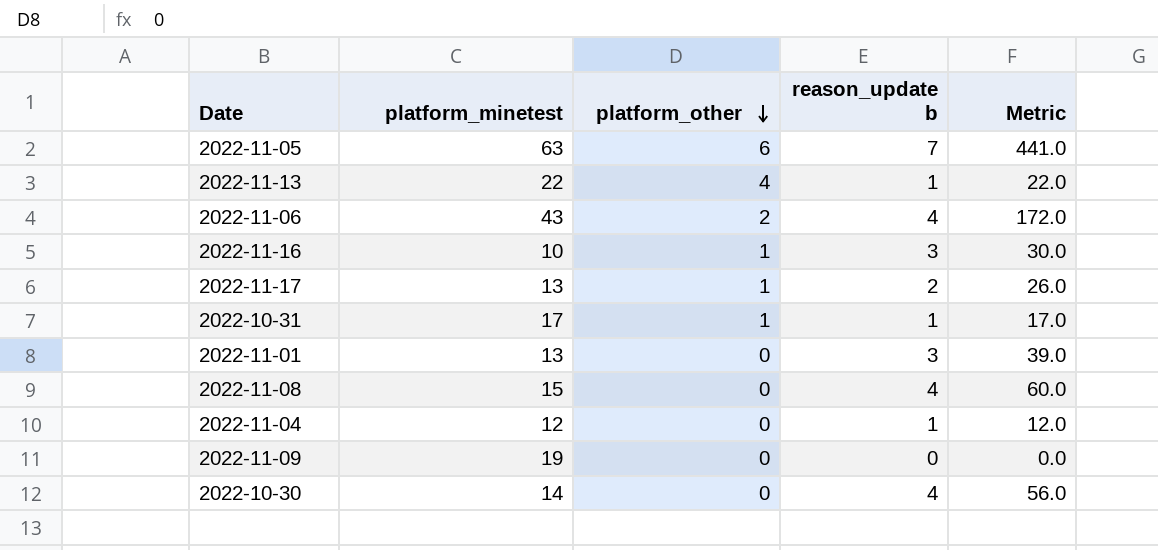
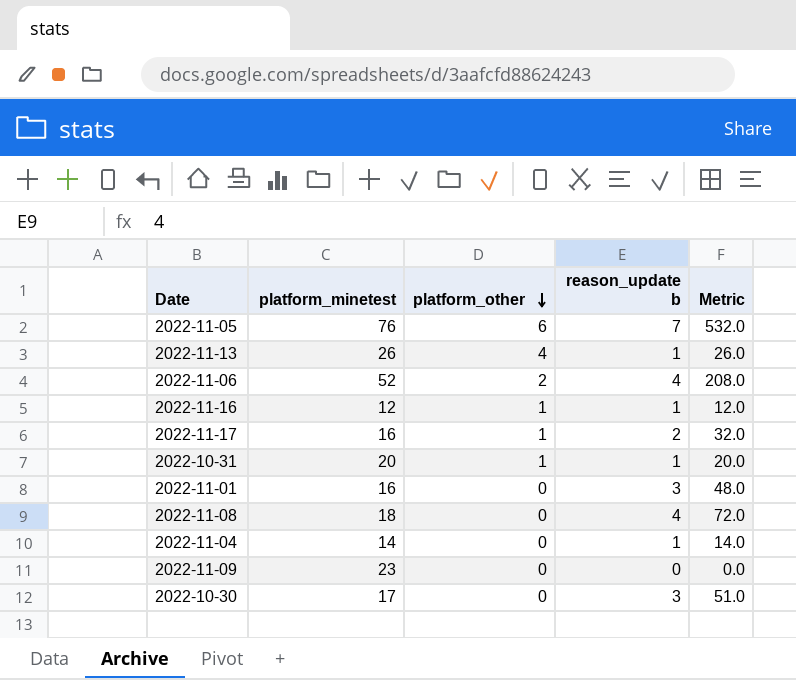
2022-11-05 | platform_minetest: 63 -> 76
2022-11-05 | Metric: 441.0 -> 532.0
2022-11-13 | platform_minetest: 22 -> 26
2022-11-13 | Metric: 22.0 -> 26.0
2022-11-06 | platform_minetest: 43 -> 52
2022-11-06 | Metric: 172.0 -> 208.0
2022-11-16 | platform_minetest: 10 -> 12
2022-11-16 | reason_update b: 3 -> 1
2022-11-16 | Metric: 30.0 -> 12.0
2022-11-17 | platform_minetest: 13 -> 16
2022-11-17 | Metric: 26.0 -> 32.0
2022-10-31 | platform_minetest: 17 -> 20
2022-10-31 | Metric: 17.0 -> 20.0
2022-11-01 | platform_minetest: 13 -> 16
2022-11-01 | Metric: 39.0 -> 48.0
2022-11-08 | platform_minetest: 15 -> 18
2022-11-08 | Metric: 60.0 -> 72.0
2022-11-04 | platform_minetest: 12 -> 14
2022-11-04 | Metric: 12.0 -> 14.0
2022-11-09 | platform_minetest: 19 -> 23
2022-10-30 | platform_minetest: 14 -> 17
2022-10-30 | reason_update b: 4 -> 3
2022-10-30 | Metric: 56.0 -> 51.0

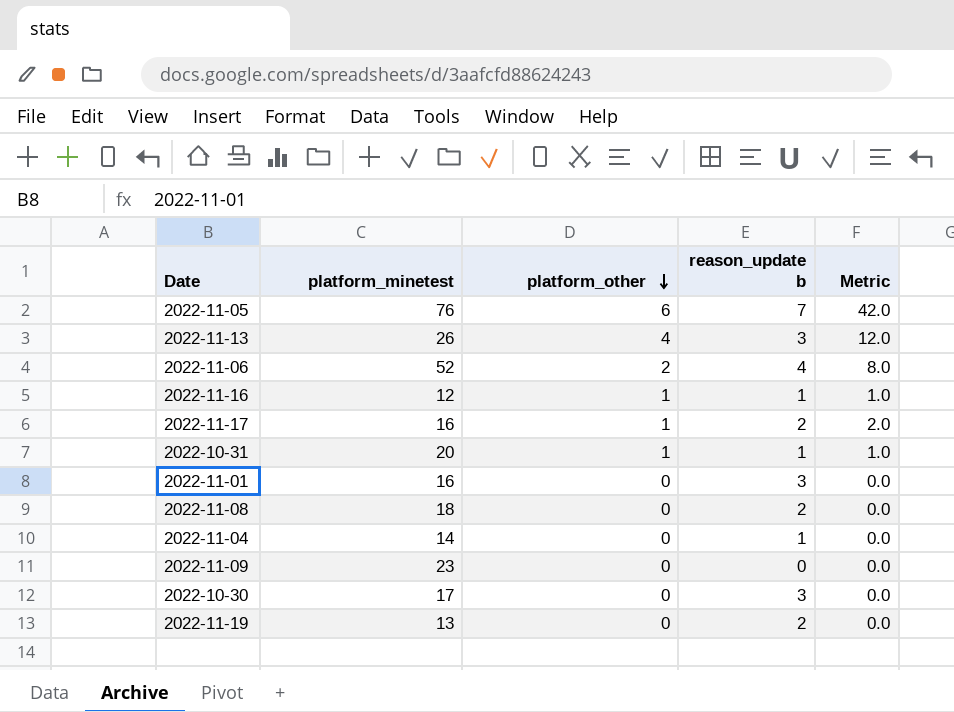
column Metric | formula: [platform_minetest] * [reason_update b] -> [platform_other] * [reason_update b]
2022-11-13 | reason_update b: 1 -> 3
2022-11-08 | reason_update b: 4 -> 2
row 2022-11-19: none -> 13 | 0 | 2 | 0.0

